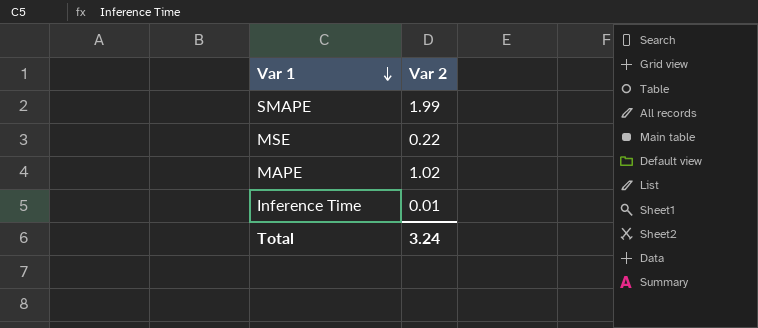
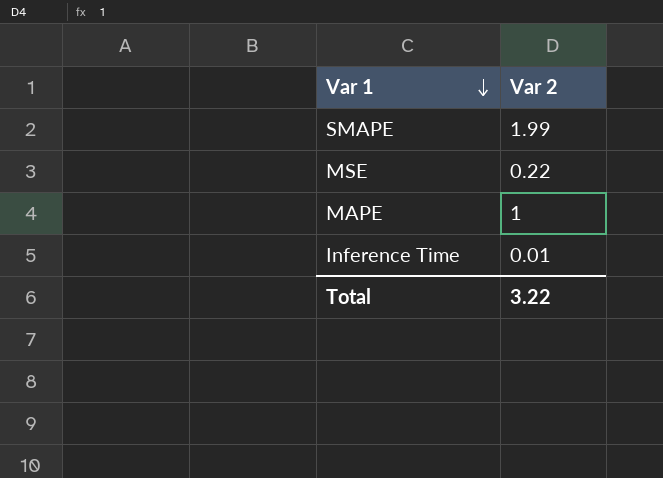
MAPE | Var 2: 1.02 -> 1
Total | Var 2: 3.24 -> 3.22

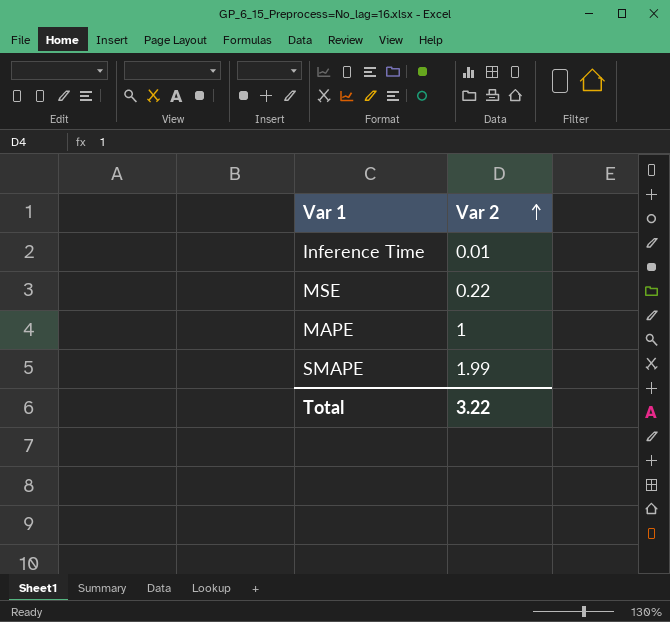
row order: Var 1 descending -> Var 2 ascending

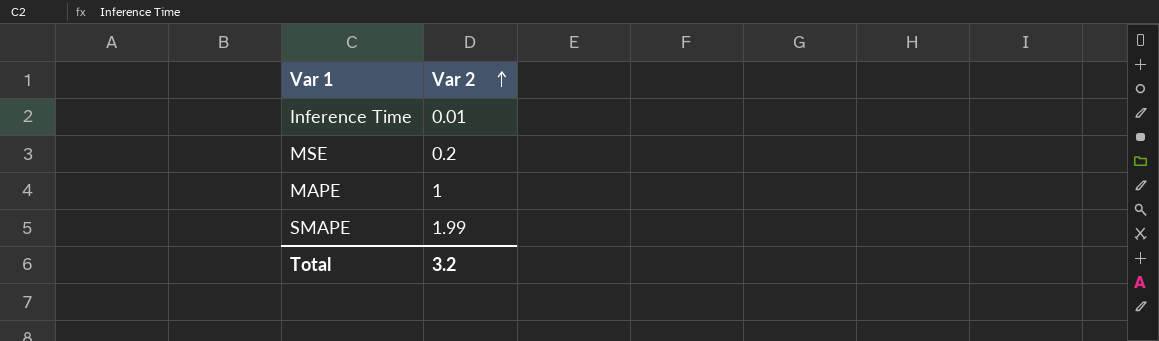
MSE | Var 2: 0.22 -> 0.2
Total | Var 2: 3.22 -> 3.2

